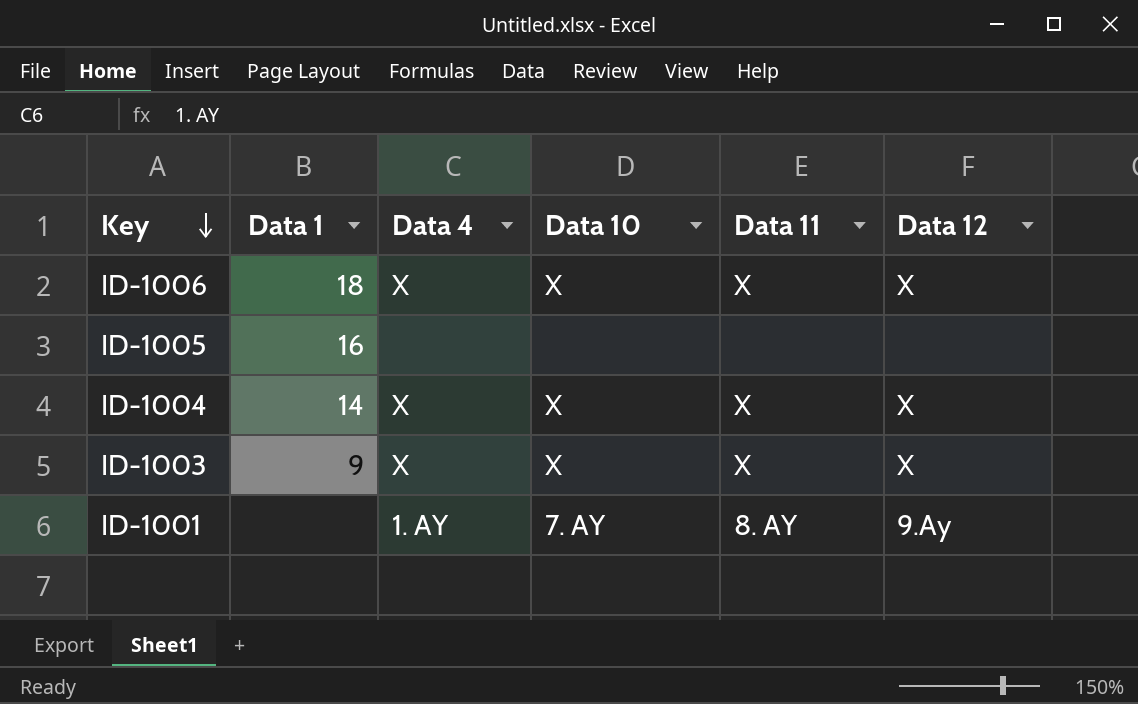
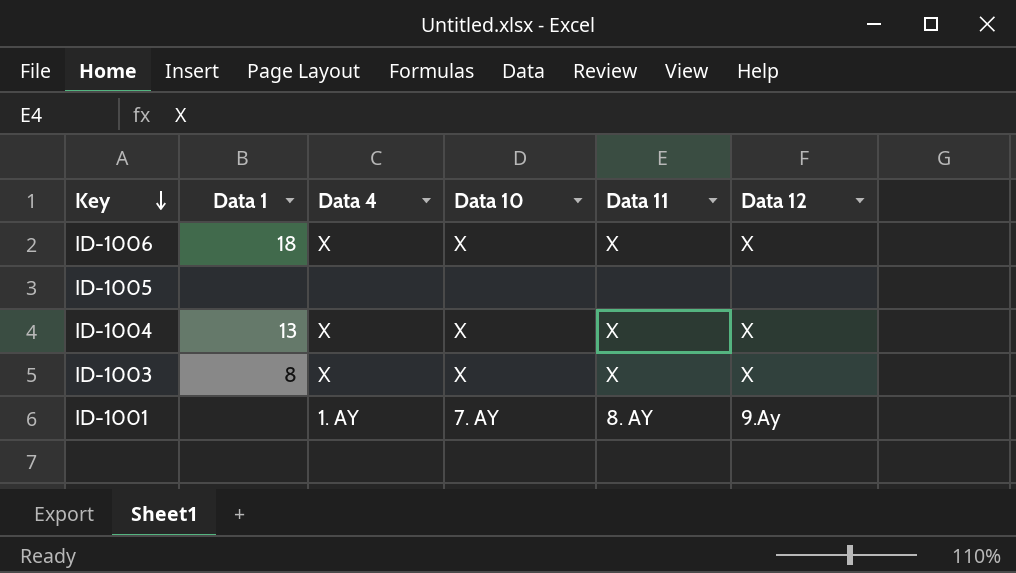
ID-1005 | Data 1: 16 -> none
ID-1004 | Data 1: 14 -> 13
ID-1003 | Data 1: 9 -> 8

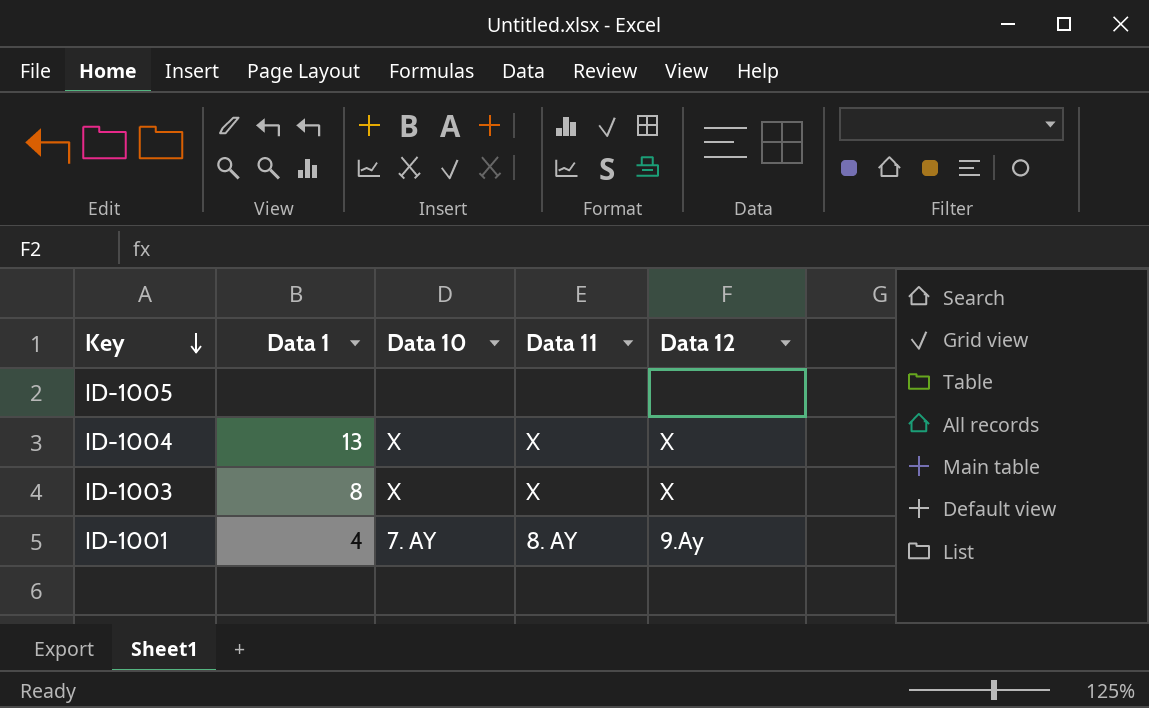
column Data 4 | position: 3 -> none
row ID-1006: 18 | X | X | X | X -> none
ID-1001 | Data 1: none -> 4

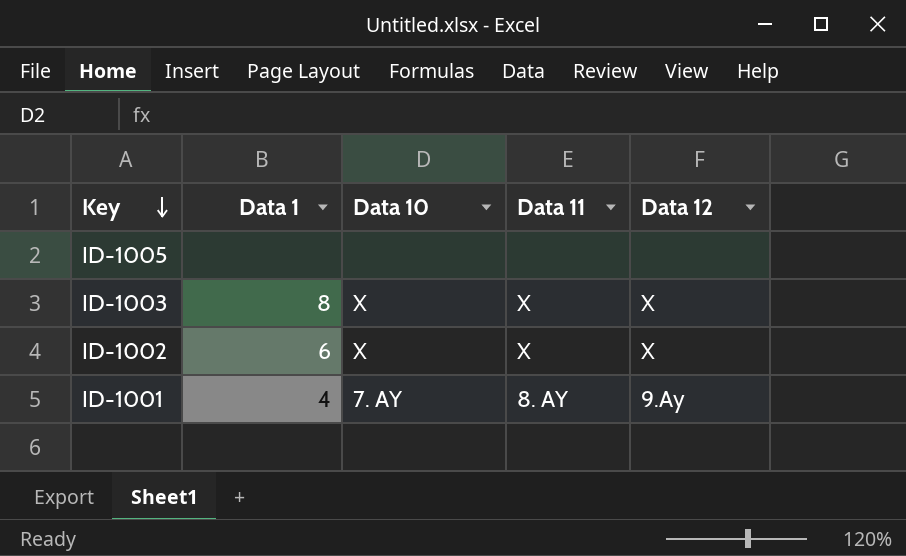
row ID-1004: 13 | X | X | X -> none
row ID-1002: none -> 6 | X | X | X

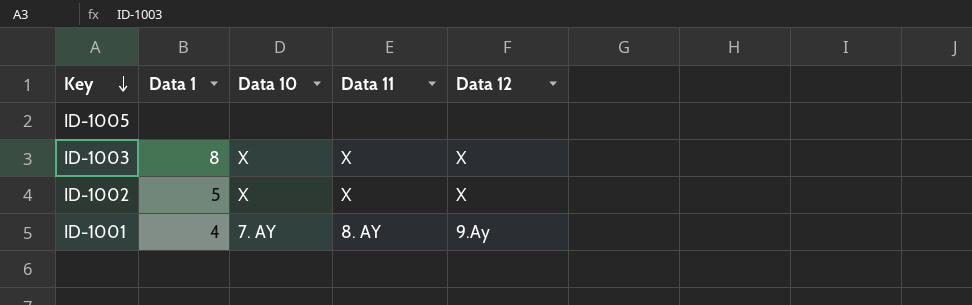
ID-1002 | Data 1: 6 -> 5

